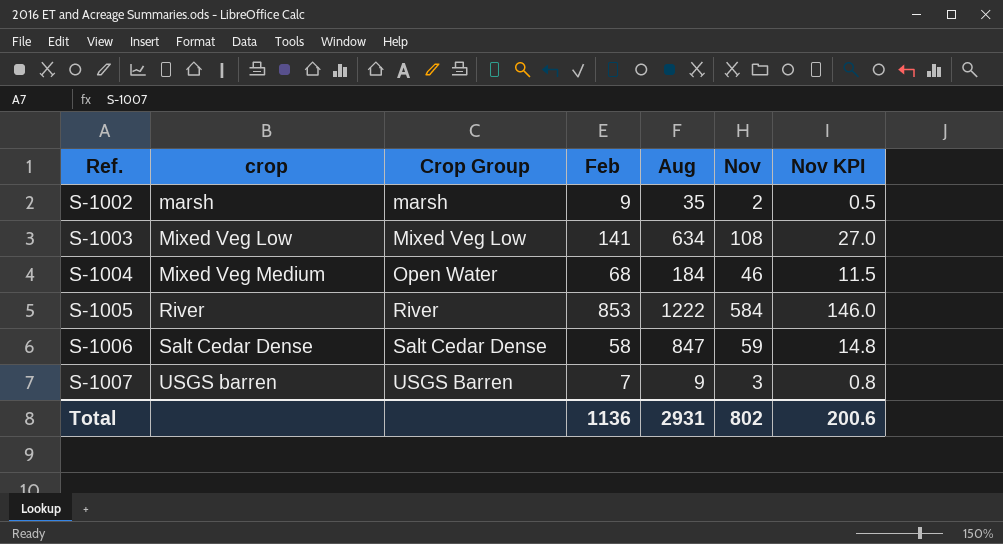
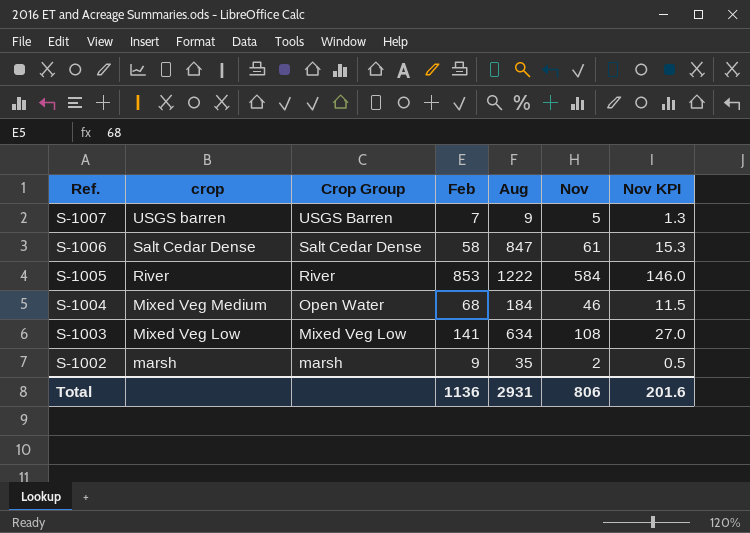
row order: Ref. ascending -> Ref. descending
S-1007 | Nov: 3 -> 5
S-1007 | Nov KPI: 0.8 -> 1.3
S-1006 | Nov: 59 -> 61
S-1006 | Nov KPI: 14.8 -> 15.3
Total | Nov: 802 -> 806
Total | Nov KPI: 200.6 -> 201.6

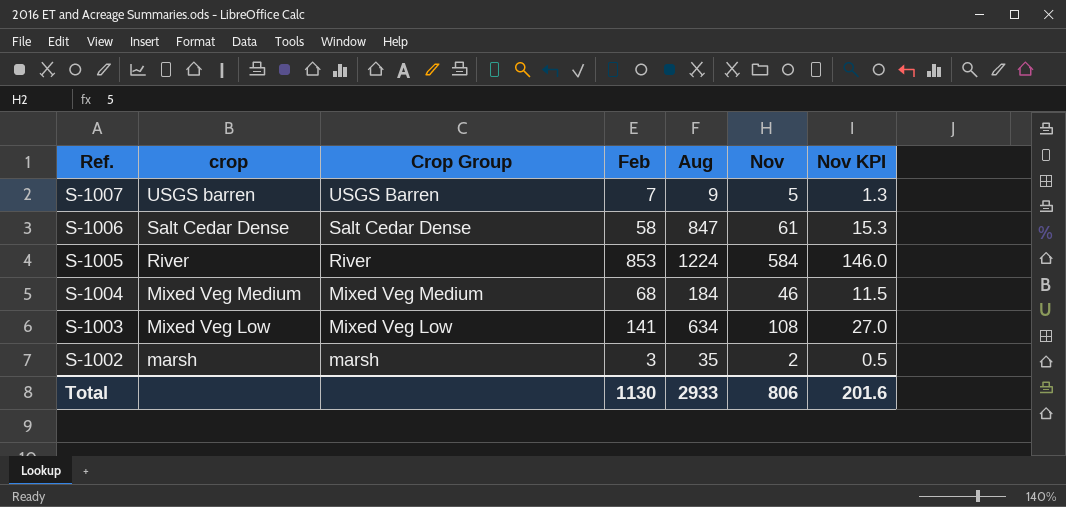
S-1005 | Aug: 1222 -> 1224
S-1004 | Crop Group: Open Water -> Mixed Veg Medium
S-1002 | Feb: 9 -> 3
Total | Feb: 1136 -> 1130
Total | Aug: 2931 -> 2933

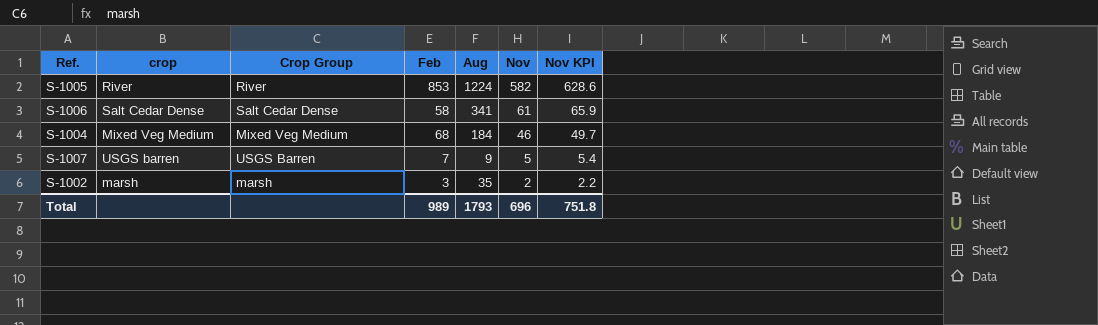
row order: Ref. descending -> Nov descending
column Nov KPI | formula: [Nov] * 0.25 -> [Nov] * 1.08
row S-1003: Mixed Veg Low | Mixed Veg Low | 141 | 634 | 108 | 27.0 -> none
S-1005 | Nov: 584 -> 582
S-1006 | Aug: 847 -> 341
Total | Feb: 1130 -> 989
Total | Aug: 2933 -> 1793
Total | Nov: 806 -> 696
Total | Nov KPI: 201.6 -> 751.8

